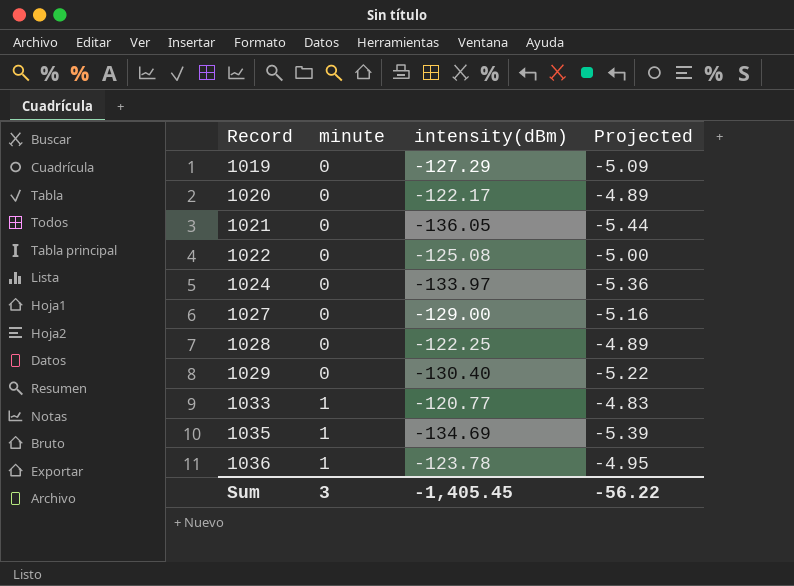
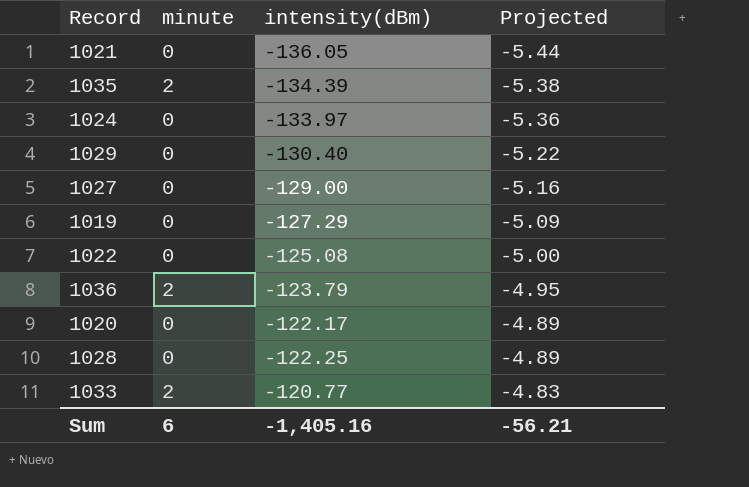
row order: Record ascending -> Projected ascending
1035 | minute: 1 -> 2
1035 | intensity(dBm): -134.69 -> -134.39
1035 | Projected: -5.39 -> -5.38
1036 | minute: 1 -> 2
1036 | intensity(dBm): -123.78 -> -123.79
1033 | minute: 1 -> 2
Sum | minute: 3 -> 6
Sum | intensity(dBm): -1,405.45 -> -1,405.16
Sum | Projected: -56.22 -> -56.21

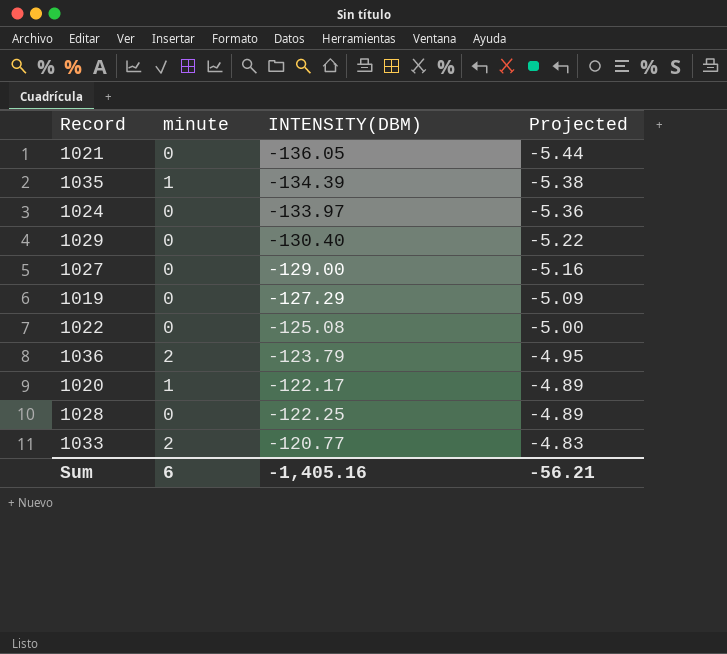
column name: intensity(dBm) -> INTENSITY(DBM)
1035 | minute: 2 -> 1
1020 | minute: 0 -> 1

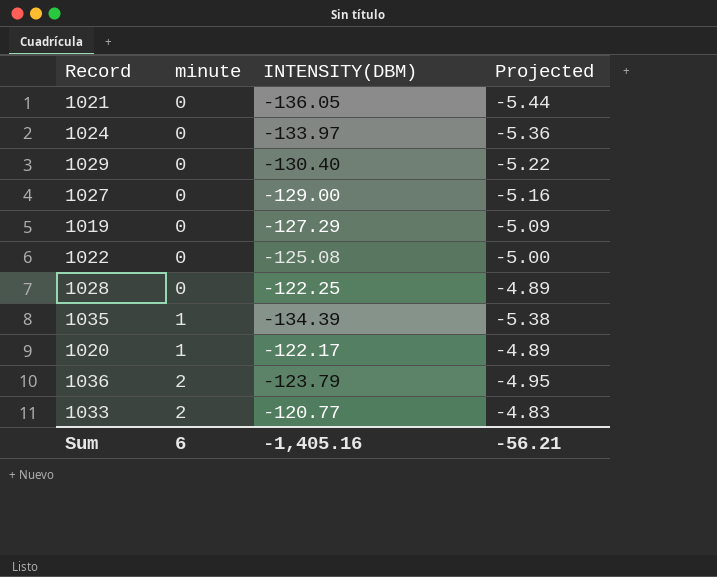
row order: Projected ascending -> minute ascending

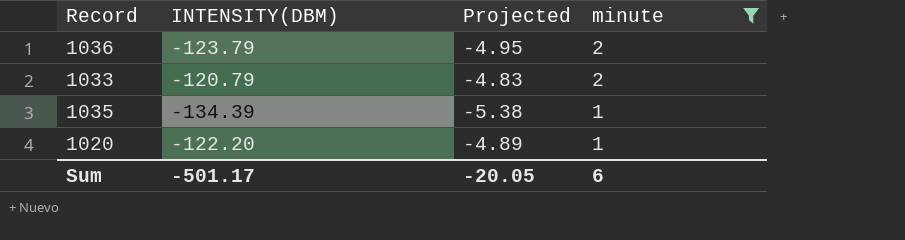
filter: none -> minute != 0
row order: minute ascending -> minute descending
column minute | position: 2 -> 4
1033 | INTENSITY(DBM): -120.77 -> -120.79
1020 | INTENSITY(DBM): -122.17 -> -122.20
Sum | INTENSITY(DBM): -1,405.16 -> -501.17
Sum | Projected: -56.21 -> -20.05

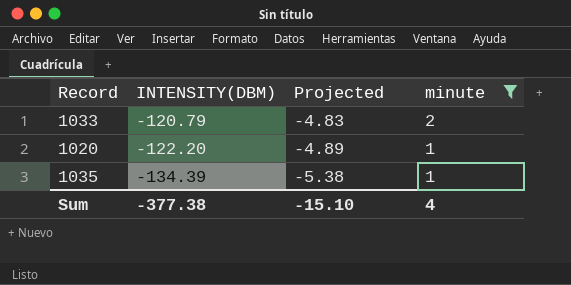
row order: minute descending -> INTENSITY(DBM) descending
row 1036: -123.79 | -4.95 | 2 -> none
Sum | INTENSITY(DBM): -501.17 -> -377.38
Sum | Projected: -20.05 -> -15.10
Sum | minute: 6 -> 4

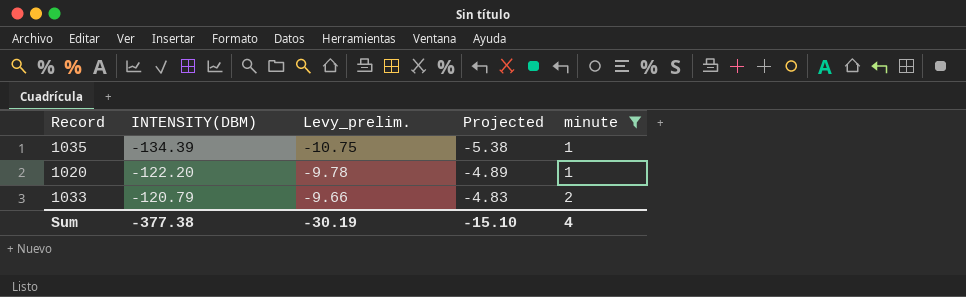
row order: INTENSITY(DBM) descending -> INTENSITY(DBM) ascending
column Levy_prelim. | formula: none -> [INTENSITY(DBM)] * 0.08

